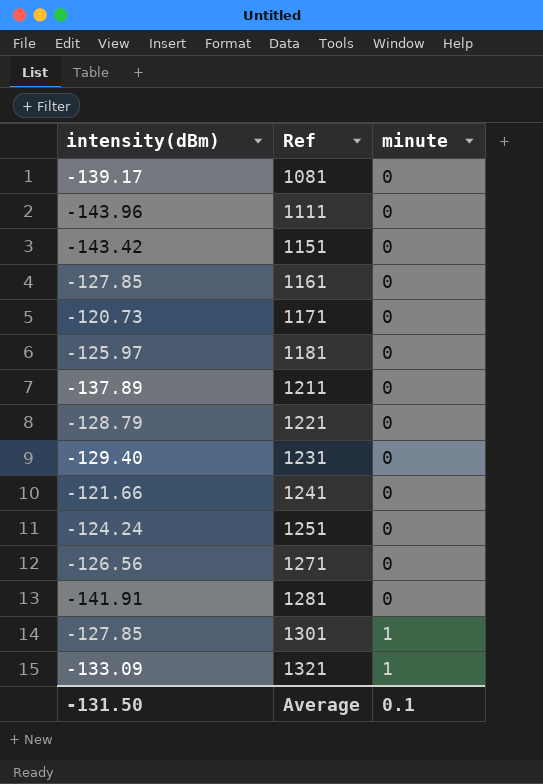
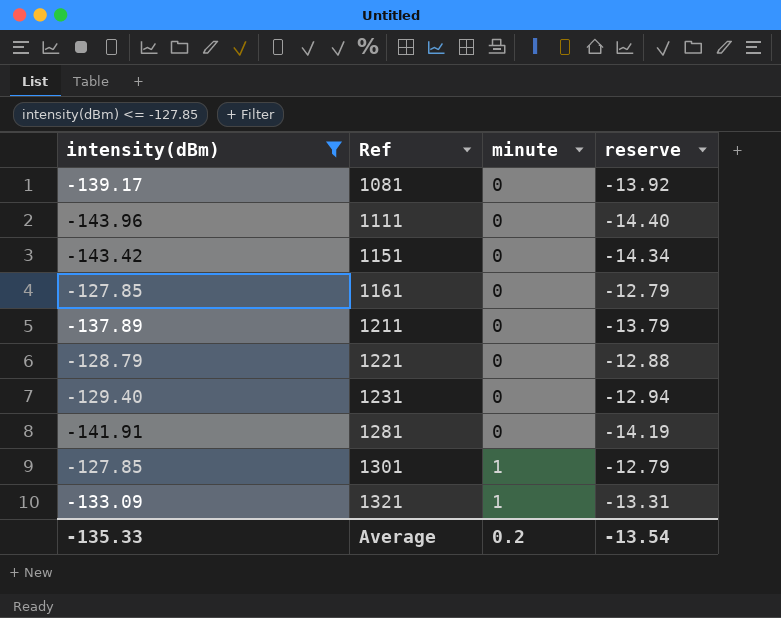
filter: none -> intensity(dBm) <= -127.85
column reserve | formula: none -> [intensity(dBm)] * 0.1
Average | intensity(dBm): -131.50 -> -135.33
Average | minute: 0.1 -> 0.2

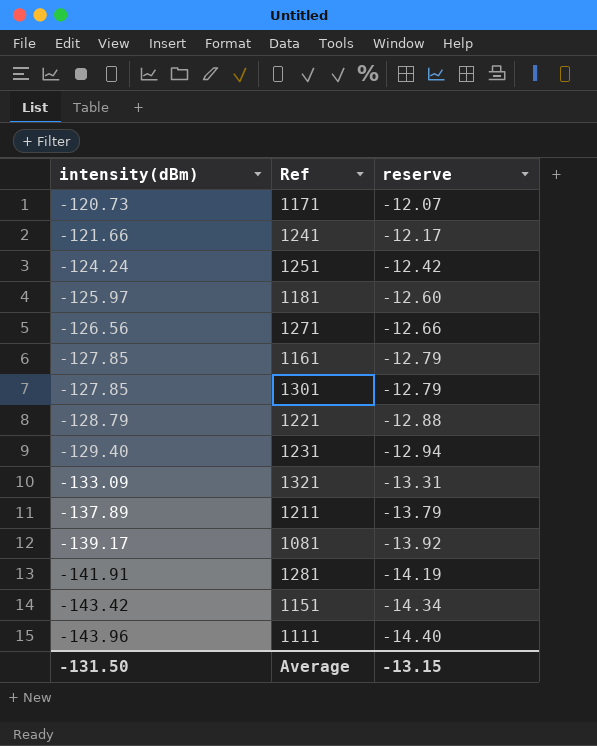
filter: intensity(dBm) <= -127.85 -> none
row order: Ref ascending -> intensity(dBm) descending
column minute | position: 3 -> none
Average | intensity(dBm): -135.33 -> -131.50
Average | reserve: -13.54 -> -13.15

